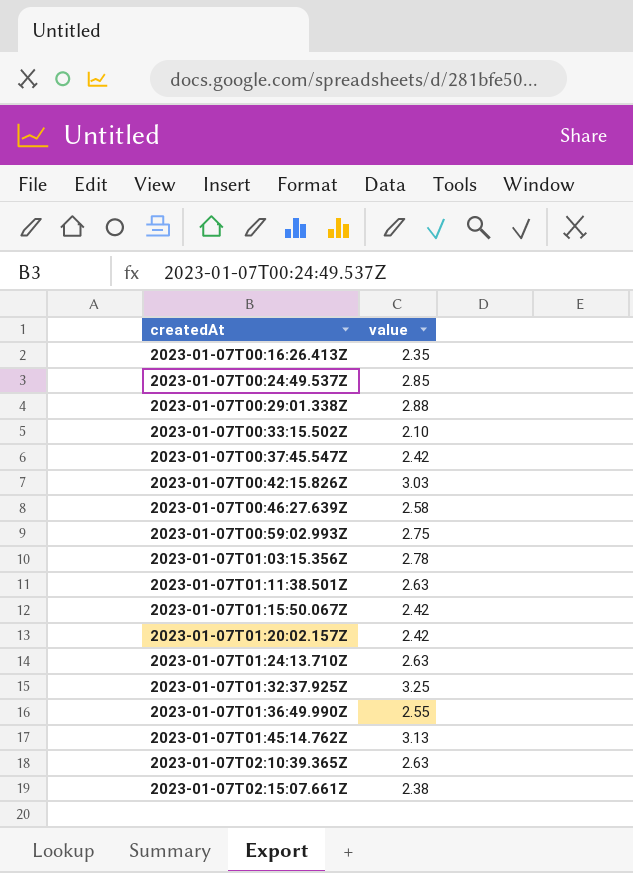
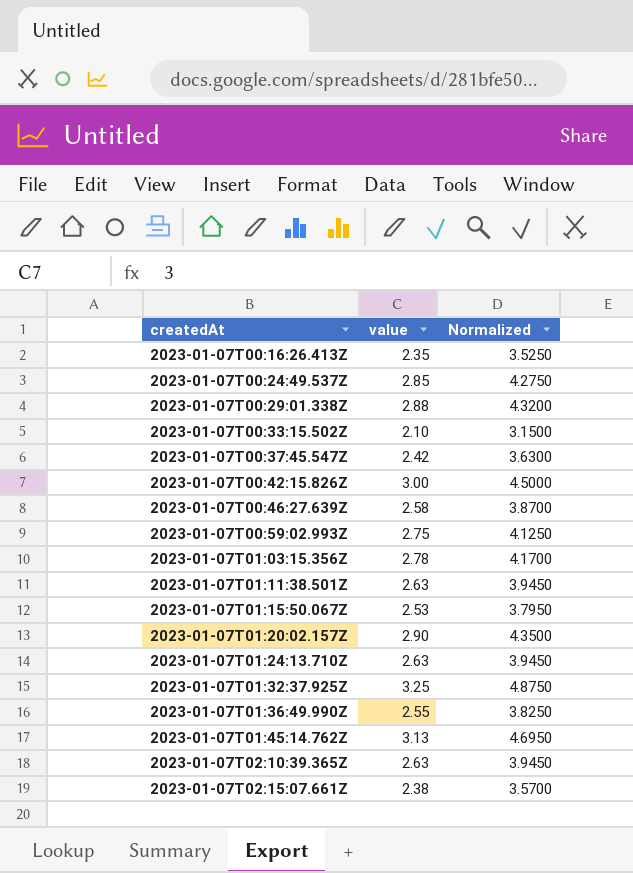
column Normalized | formula: none -> [value] * 1.5
2023-01-07T00:42:15.826Z | value: 3.03 -> 3.00
2023-01-07T01:15:50.067Z | value: 2.42 -> 2.53
2023-01-07T01:20:02.157Z | value: 2.42 -> 2.90

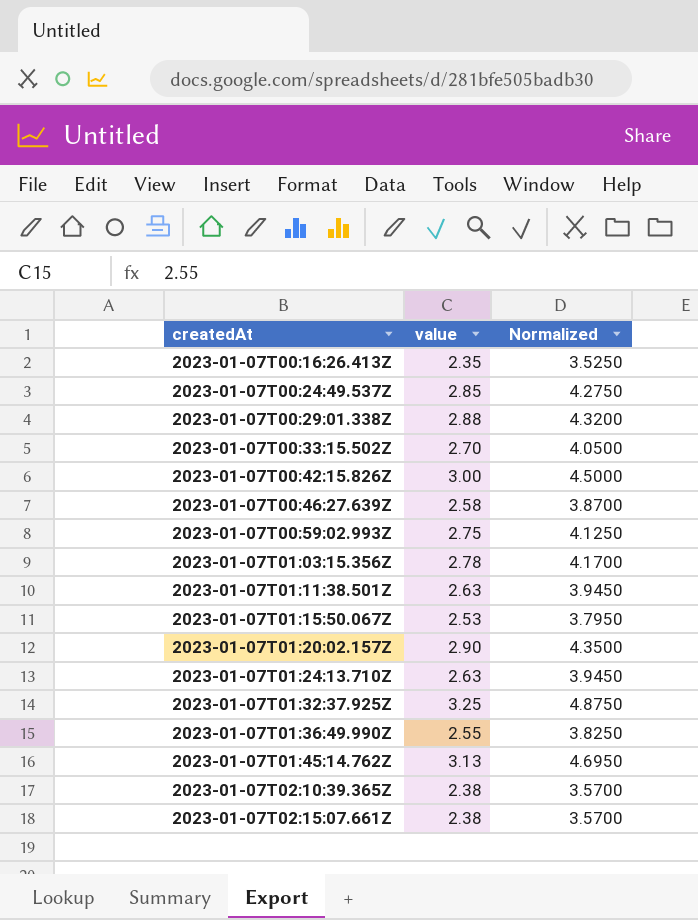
row 2023-01-07T00:37:45.547Z: 2.42 | 3.6300 -> none
2023-01-07T00:33:15.502Z | value: 2.10 -> 2.70
2023-01-07T00:33:15.502Z | Normalized: 3.1500 -> 4.0500
2023-01-07T02:10:39.365Z | value: 2.63 -> 2.38
2023-01-07T02:10:39.365Z | Normalized: 3.9450 -> 3.5700

